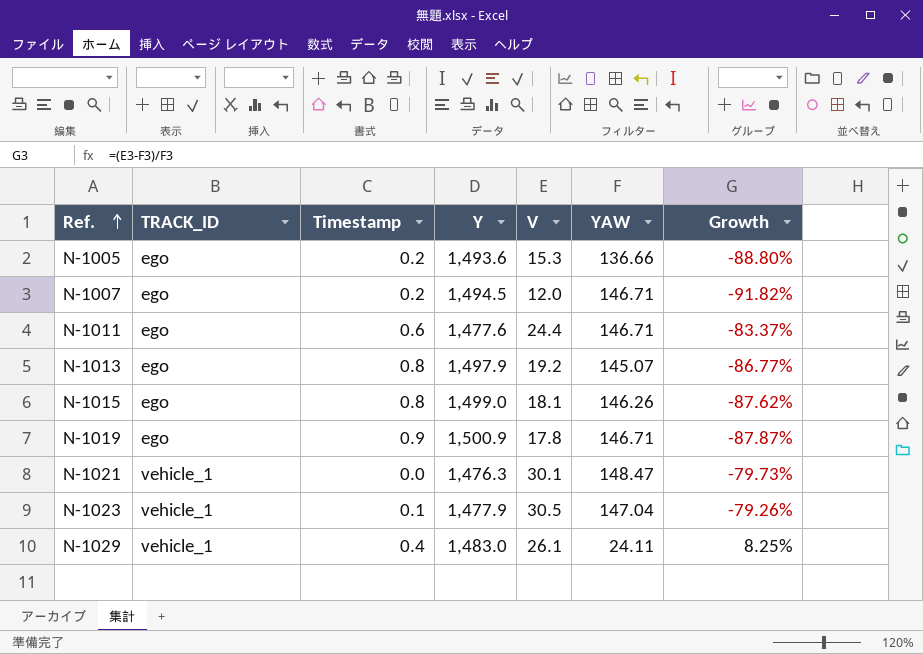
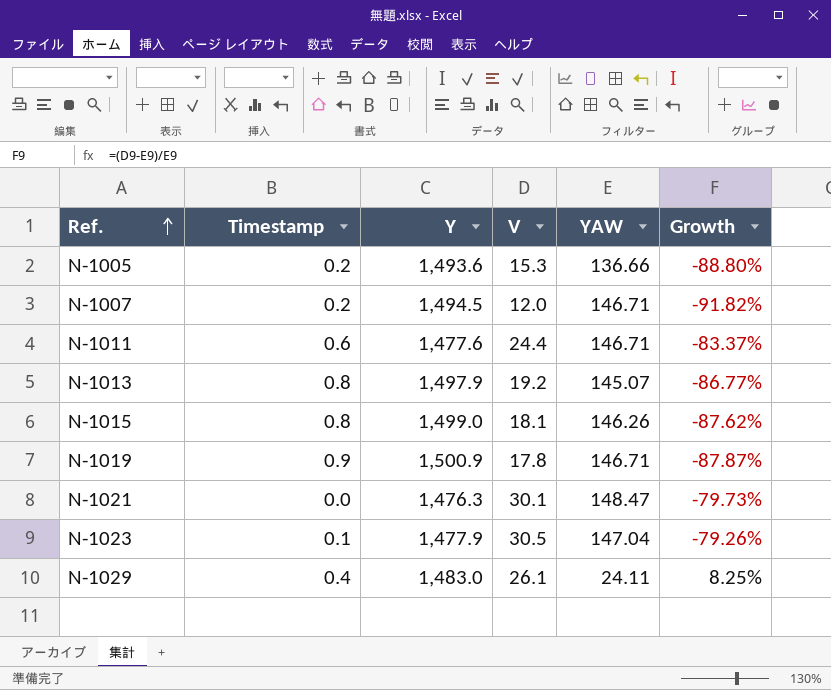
column TRACK_ID | position: 2 -> none

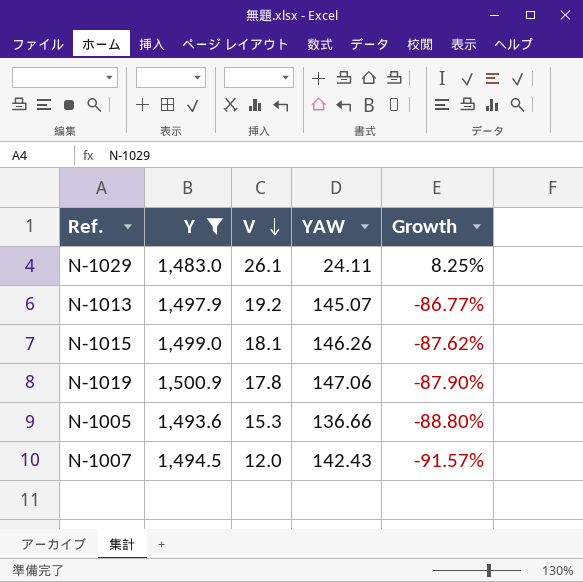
filter: none -> Y >= 1,483.0
row order: Ref. ascending -> V descending
column Timestamp | position: 2 -> none
N-1019 | YAW: 146.71 -> 147.06
N-1019 | Growth: -87.87% -> -87.90%
N-1007 | YAW: 146.71 -> 142.43
N-1007 | Growth: -91.82% -> -91.57%

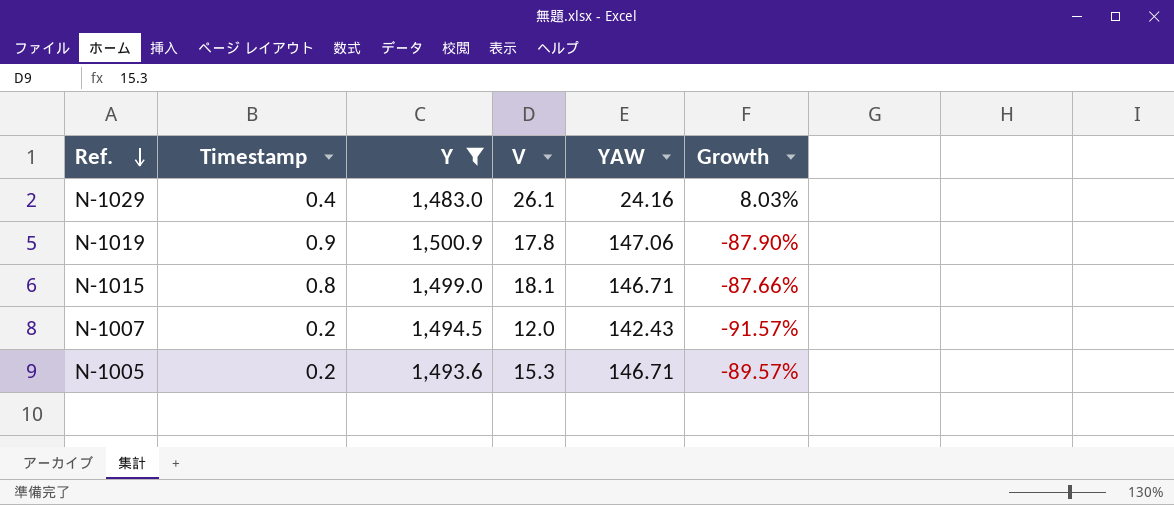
row order: V descending -> Ref. descending
column Timestamp | position: none -> 2
row N-1013: 1,497.9 | 19.2 | 145.07 | -86.77% -> none
N-1029 | YAW: 24.11 -> 24.16
N-1029 | Growth: 8.25% -> 8.03%
N-1015 | YAW: 146.26 -> 146.71
N-1015 | Growth: -87.62% -> -87.66%
N-1005 | YAW: 136.66 -> 146.71
N-1005 | Growth: -88.80% -> -89.57%

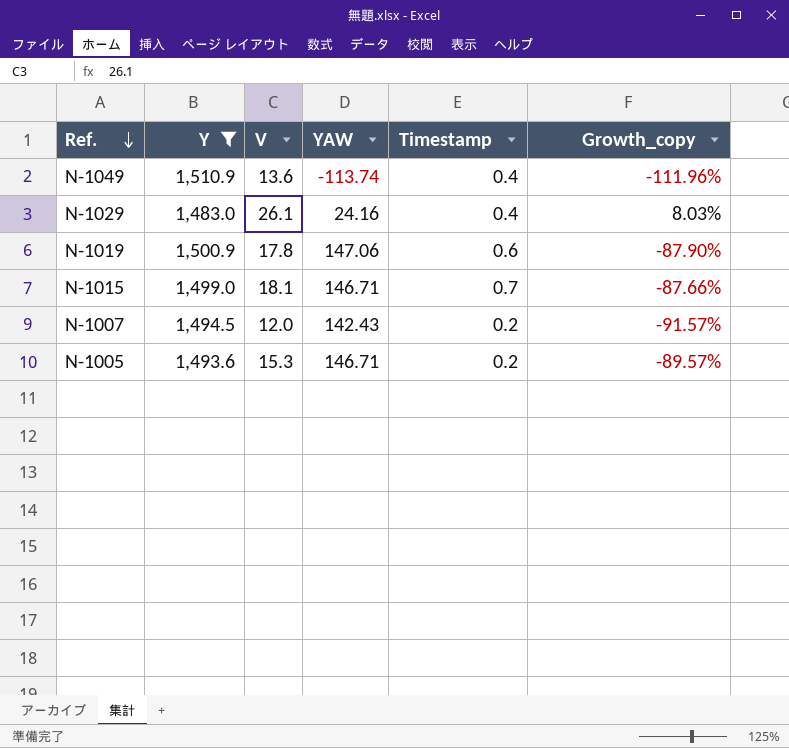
column Timestamp | position: 2 -> 5
column name: Growth -> Growth_copy
row N-1049: none -> 1,510.9 | 13.6 | -113.74 | 0.4 | -111.96%
N-1019 | Timestamp: 0.9 -> 0.6
N-1015 | Timestamp: 0.8 -> 0.7

